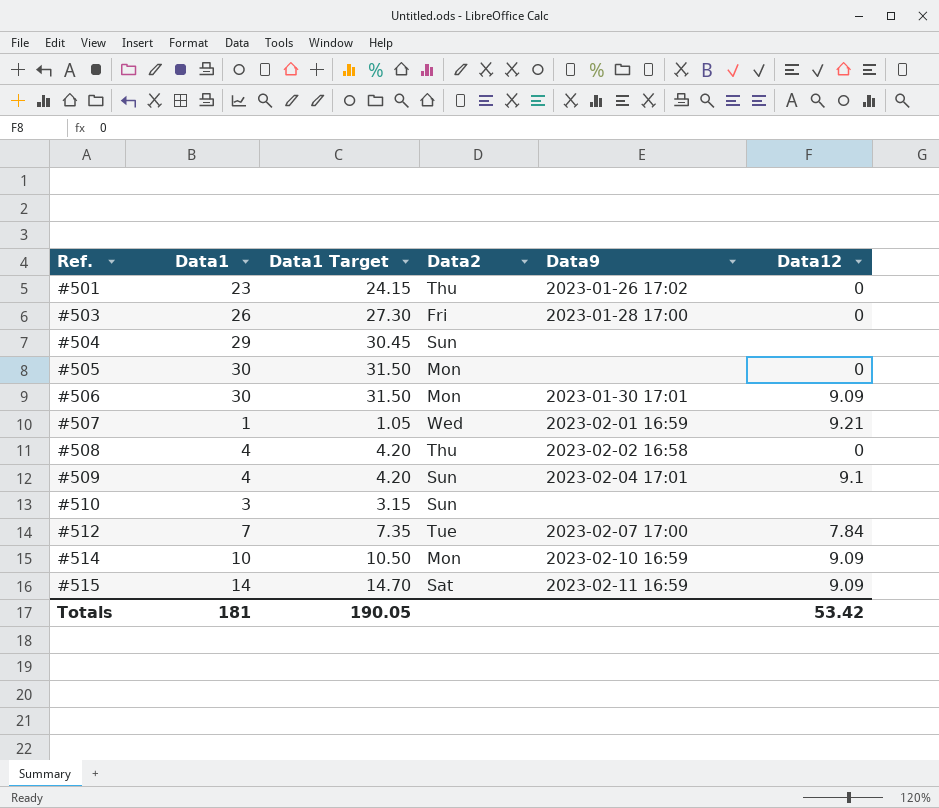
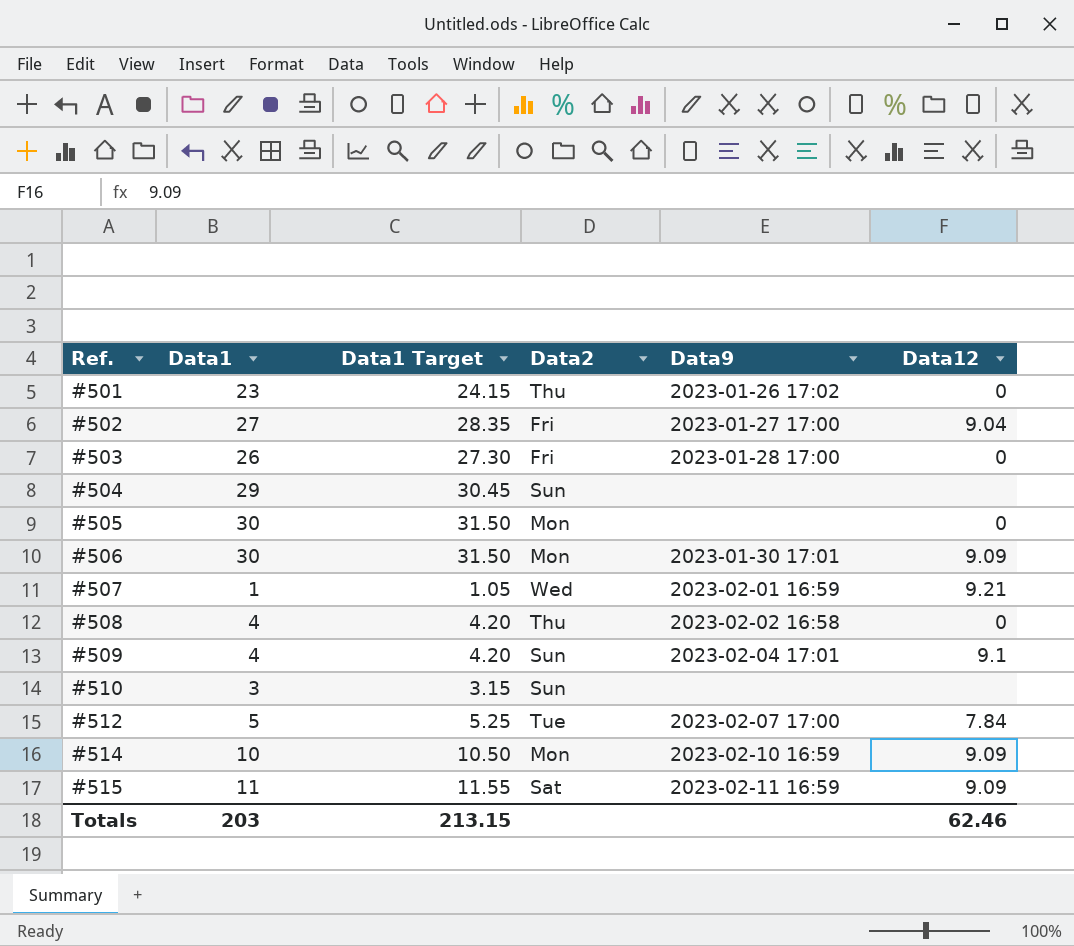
row #502: none -> 27 | 28.35 | Fri | 2023-01-27 17:00 | 9.04
#512 | Data1: 7 -> 5
#512 | Data1 Target: 7.35 -> 5.25
#515 | Data1: 14 -> 11
#515 | Data1 Target: 14.70 -> 11.55
Totals | Data1: 181 -> 203
Totals | Data1 Target: 190.05 -> 213.15
Totals | Data12: 53.42 -> 62.46

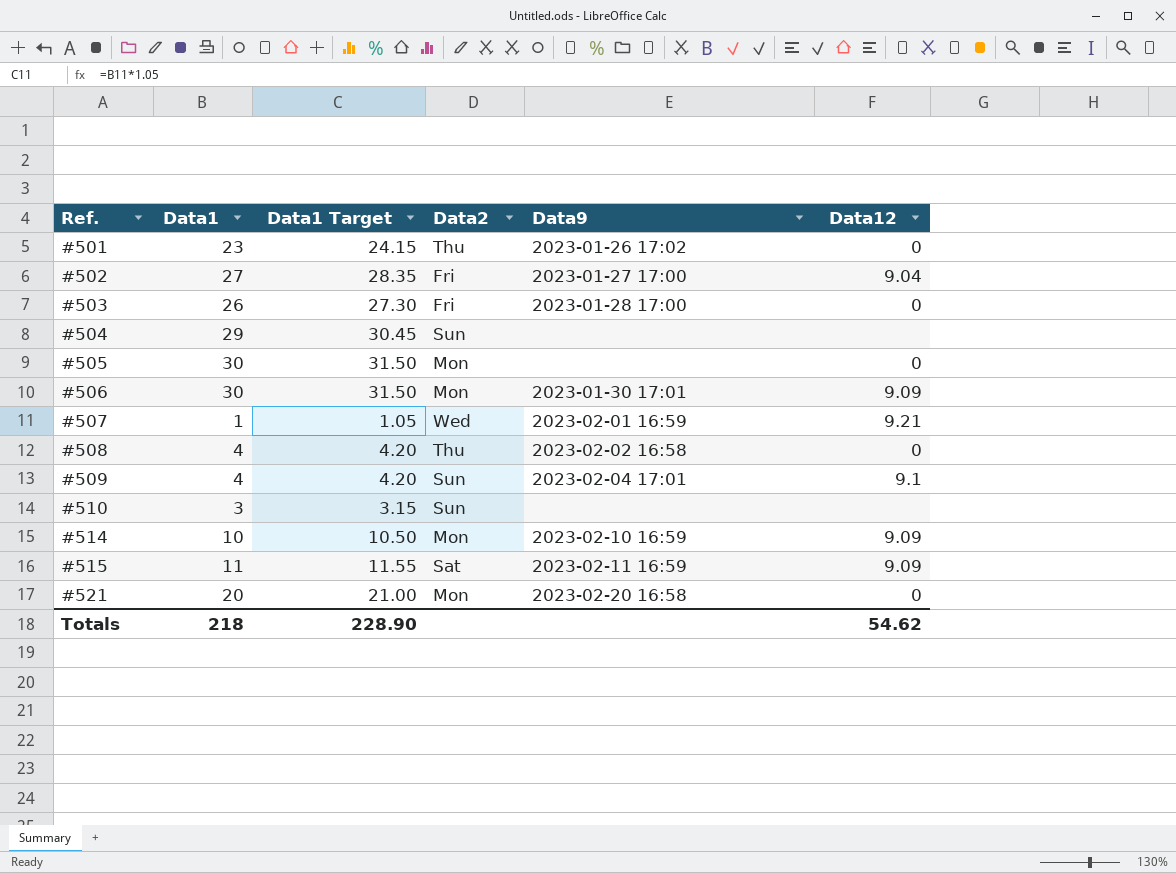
row #512: 5 | 5.25 | Tue | 2023-02-07 17:00 | 7.84 -> none
row #521: none -> 20 | 21.00 | Mon | 2023-02-20 16:58 | 0
Totals | Data1: 203 -> 218
Totals | Data1 Target: 213.15 -> 228.90
Totals | Data12: 62.46 -> 54.62

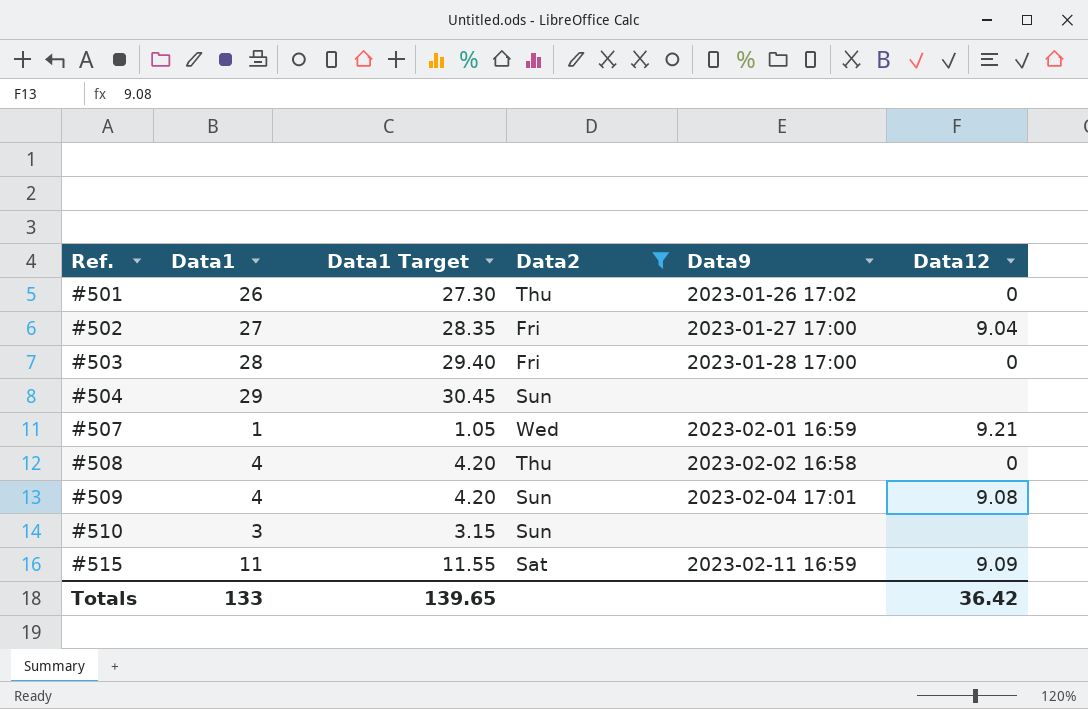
filter: none -> Data2 != Mon
#501 | Data1: 23 -> 26
#501 | Data1 Target: 24.15 -> 27.30
#503 | Data1: 26 -> 28
#503 | Data1 Target: 27.30 -> 29.40
#509 | Data12: 9.1 -> 9.08
Totals | Data1: 218 -> 133
Totals | Data1 Target: 228.90 -> 139.65
Totals | Data12: 54.62 -> 36.42

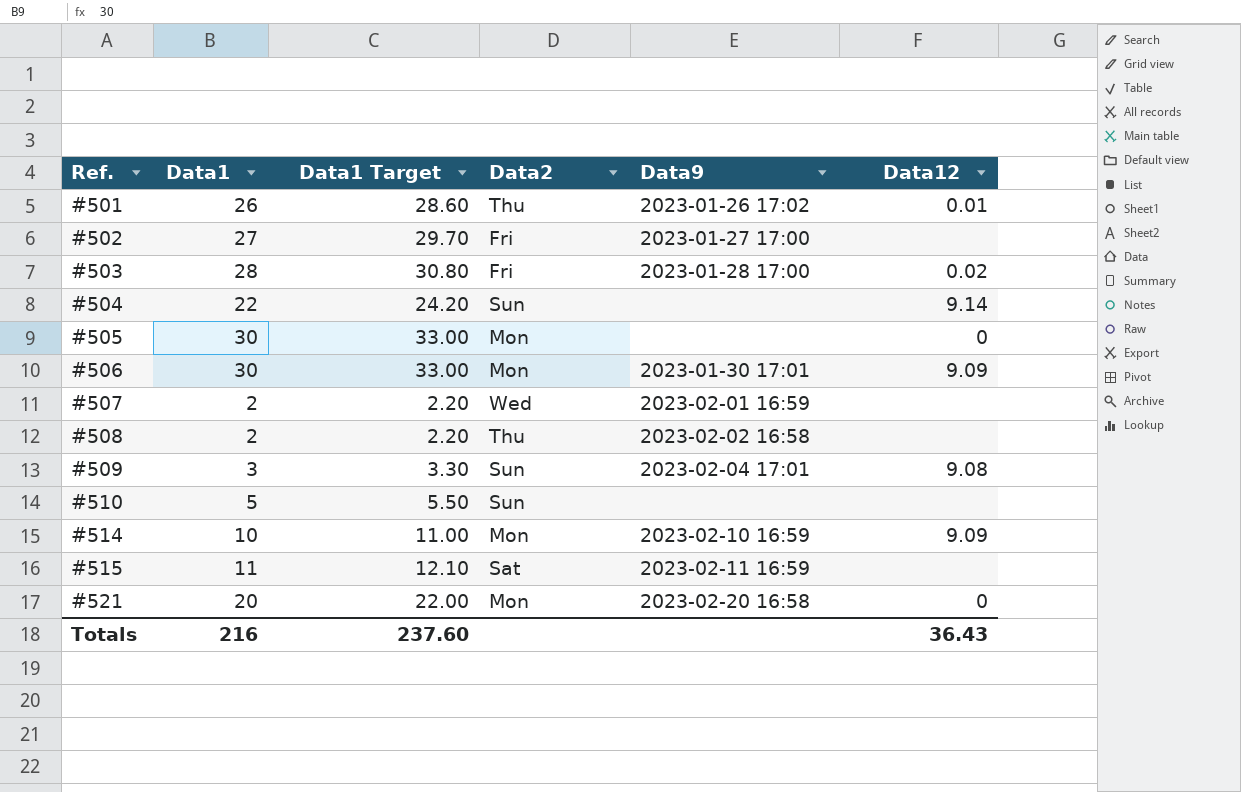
filter: Data2 != Mon -> none
column Data1 Target | formula: [Data1] * 1.05 -> [Data1] * 1.1
#501 | Data12: 0 -> 0.01
#502 | Data12: 9.04 -> none
#503 | Data12: 0 -> 0.02
#504 | Data1: 29 -> 22
#504 | Data12: none -> 9.14
#507 | Data1: 1 -> 2
#507 | Data12: 9.21 -> none
#508 | Data1: 4 -> 2
#508 | Data12: 0 -> none
#509 | Data1: 4 -> 3
#510 | Data1: 3 -> 5
#515 | Data12: 9.09 -> none
Totals | Data1: 133 -> 216
Totals | Data1 Target: 139.65 -> 237.60
Totals | Data12: 36.42 -> 36.43

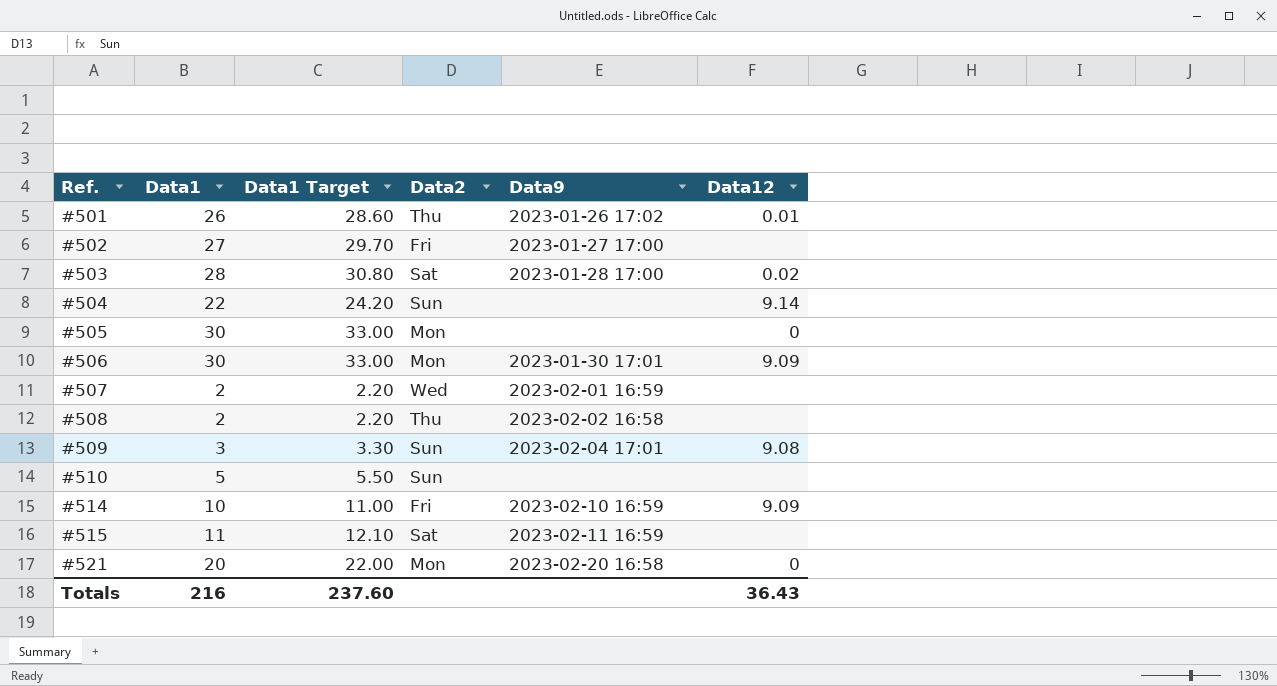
#503 | Data2: Fri -> Sat
#514 | Data2: Mon -> Fri

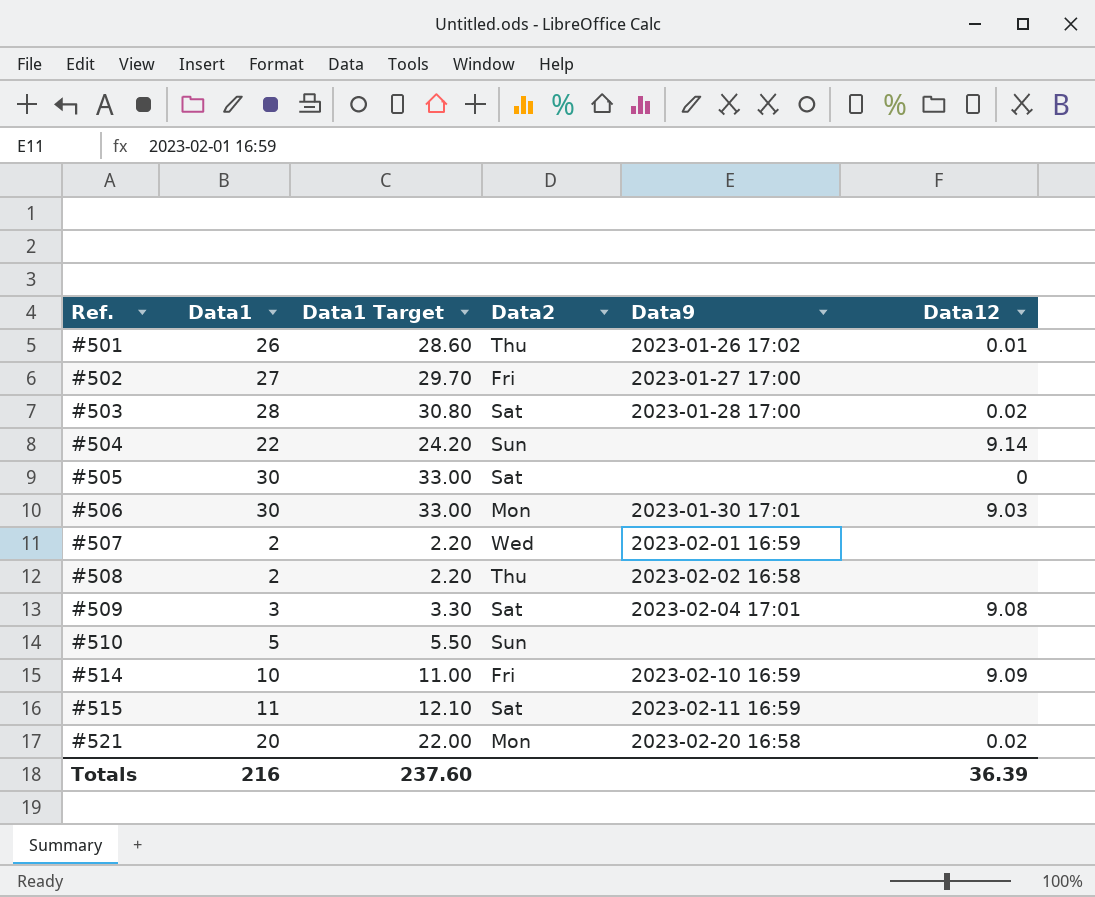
#505 | Data2: Mon -> Sat
#506 | Data12: 9.09 -> 9.03
#509 | Data2: Sun -> Sat
#521 | Data12: 0 -> 0.02
Totals | Data12: 36.43 -> 36.39

